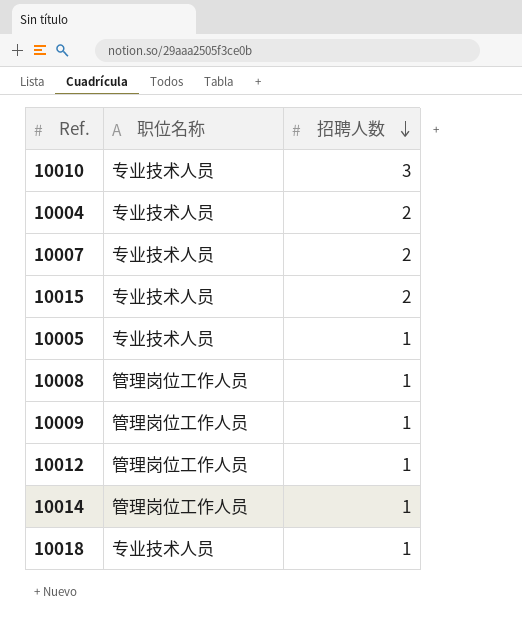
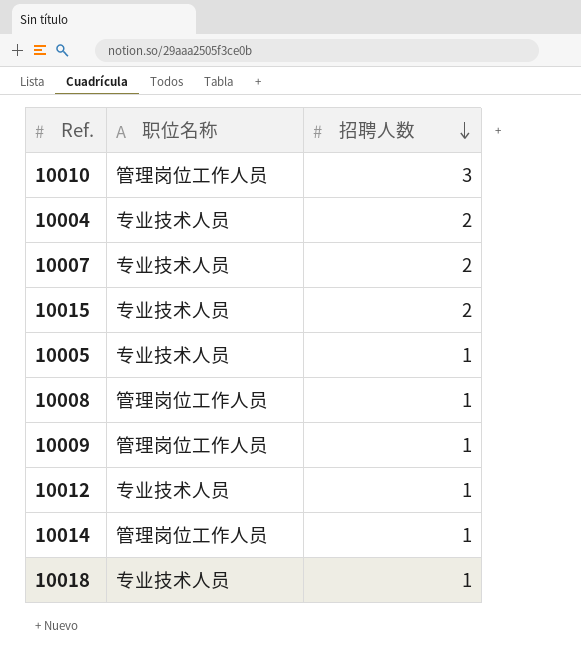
10010 | 职位名称: 专业技术人员 -> 管理岗位工作人员
10012 | 职位名称: 管理岗位工作人员 -> 专业技术人员

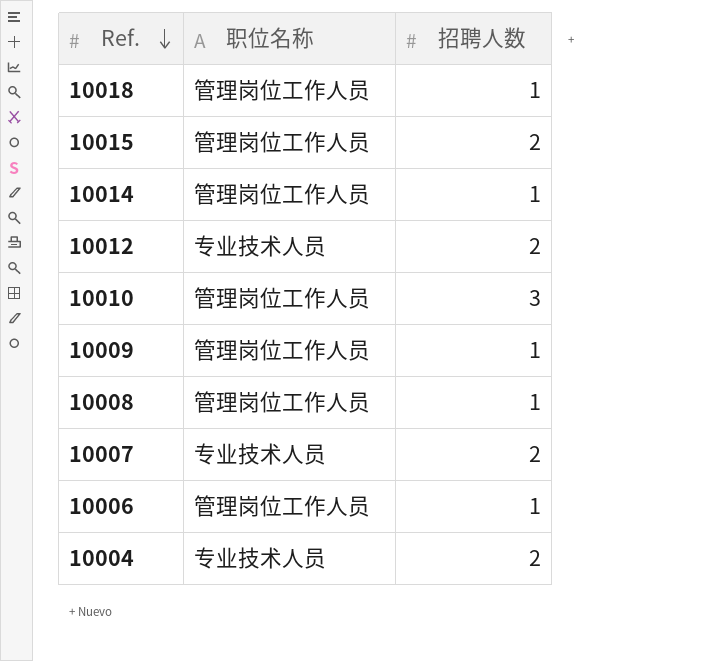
row order: 招聘人数 descending -> Ref. descending
row 10005: 专业技术人员 | 1 -> none
10018 | 职位名称: 专业技术人员 -> 管理岗位工作人员
10015 | 职位名称: 专业技术人员 -> 管理岗位工作人员
10012 | 招聘人数: 1 -> 2
row 10006: none -> 管理岗位工作人员 | 1

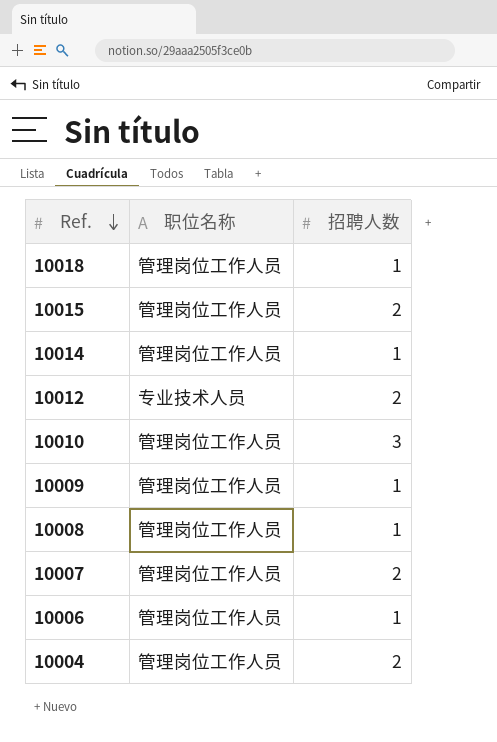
10007 | 职位名称: 专业技术人员 -> 管理岗位工作人员
10004 | 职位名称: 专业技术人员 -> 管理岗位工作人员

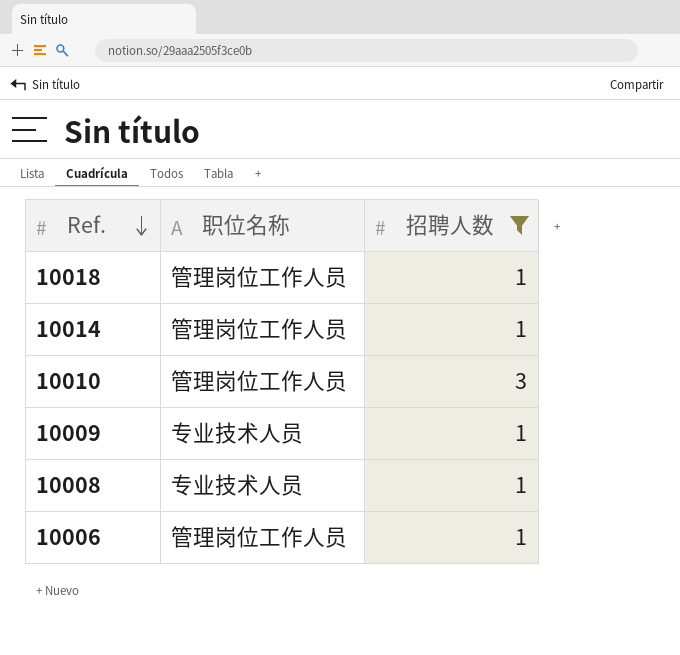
filter: none -> 招聘人数 != 2
10009 | 职位名称: 管理岗位工作人员 -> 专业技术人员
10008 | 职位名称: 管理岗位工作人员 -> 专业技术人员

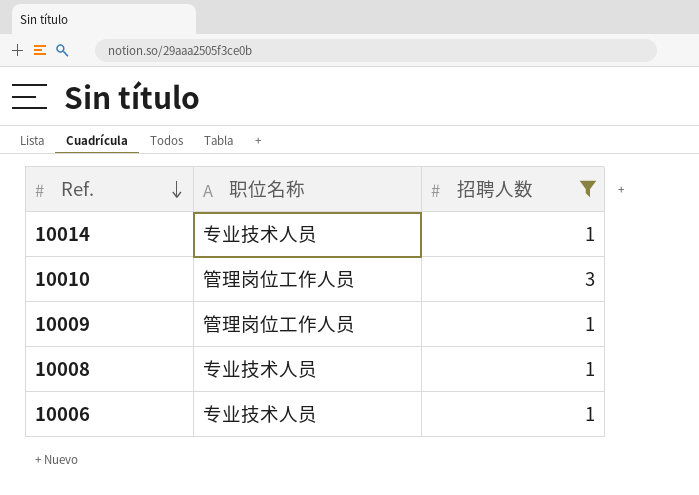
row 10018: 管理岗位工作人员 | 1 -> none
10014 | 职位名称: 管理岗位工作人员 -> 专业技术人员
10009 | 职位名称: 专业技术人员 -> 管理岗位工作人员
10006 | 职位名称: 管理岗位工作人员 -> 专业技术人员

